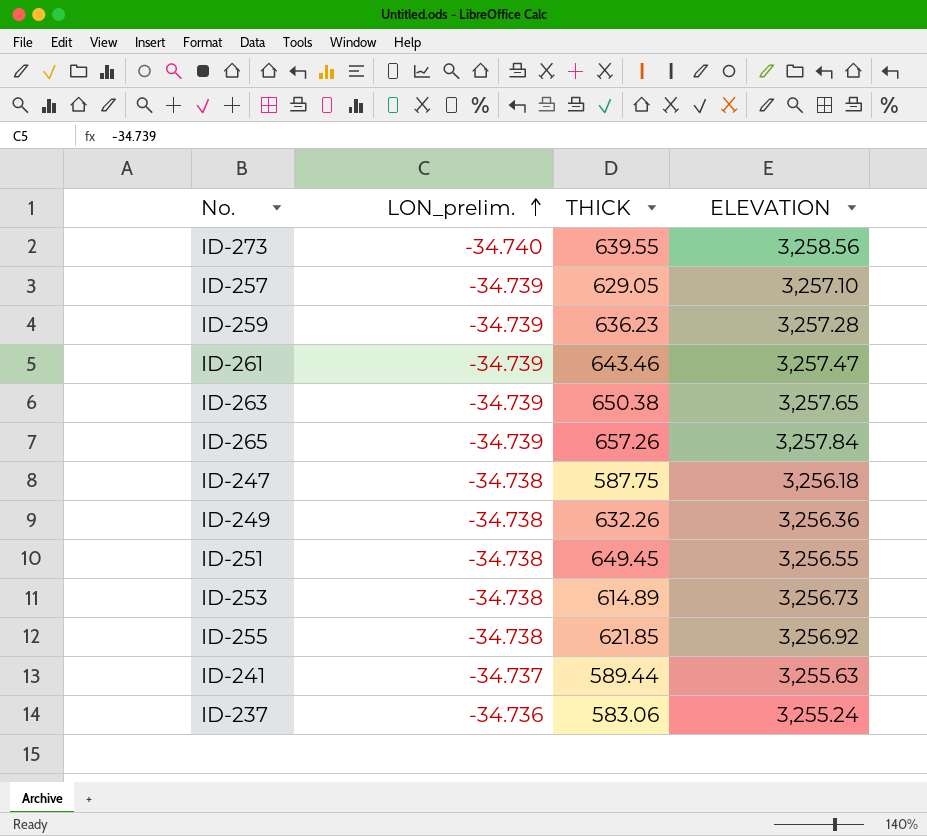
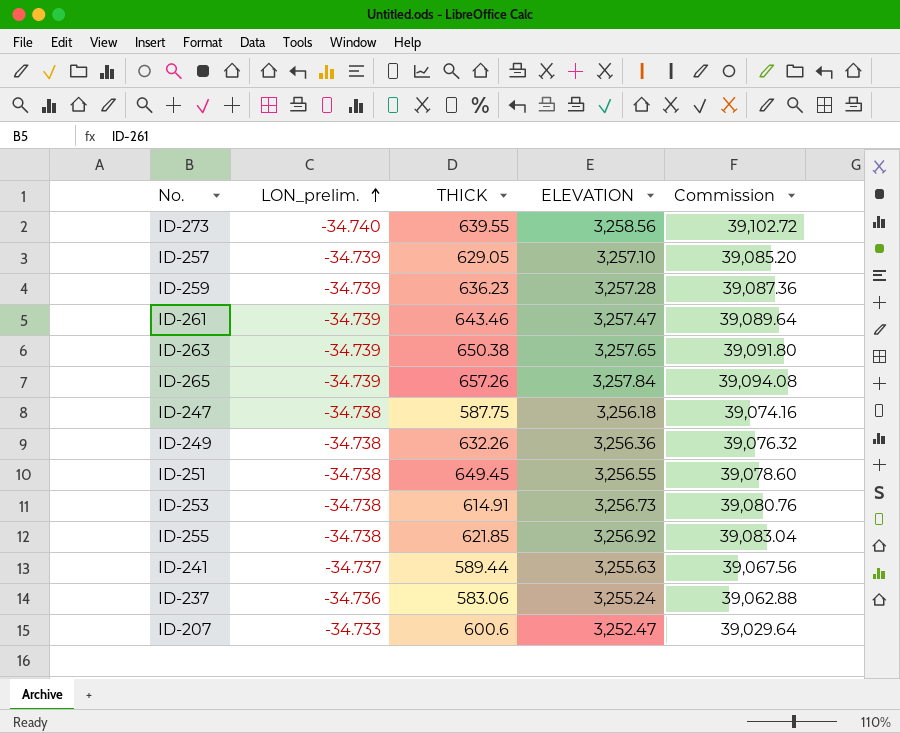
column Commission | formula: none -> [ELEVATION] * 12
ID-253 | THICK: 614.89 -> 614.91
row ID-207: none -> -34.733 | 600.6 | 3,252.47 | 39,029.64

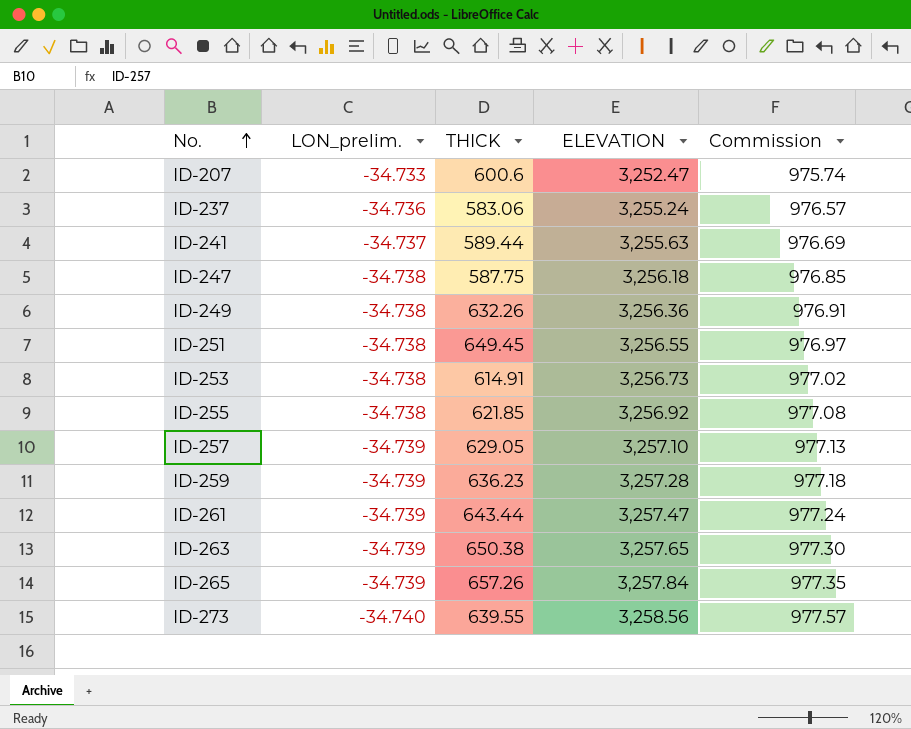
row order: LON_prelim. ascending -> No. ascending
column Commission | formula: [ELEVATION] * 12 -> [ELEVATION] * 0.3
ID-261 | THICK: 643.46 -> 643.44

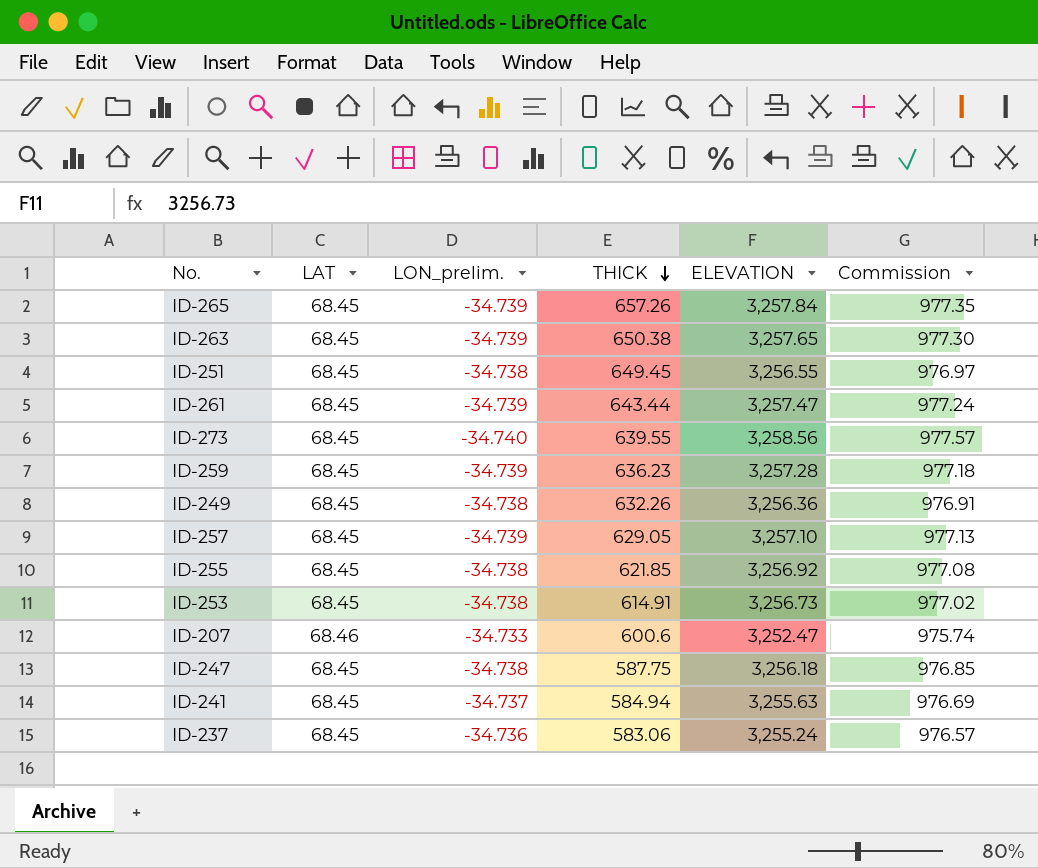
row order: No. ascending -> THICK descending
column LAT | position: none -> 2
ID-241 | THICK: 589.44 -> 584.94

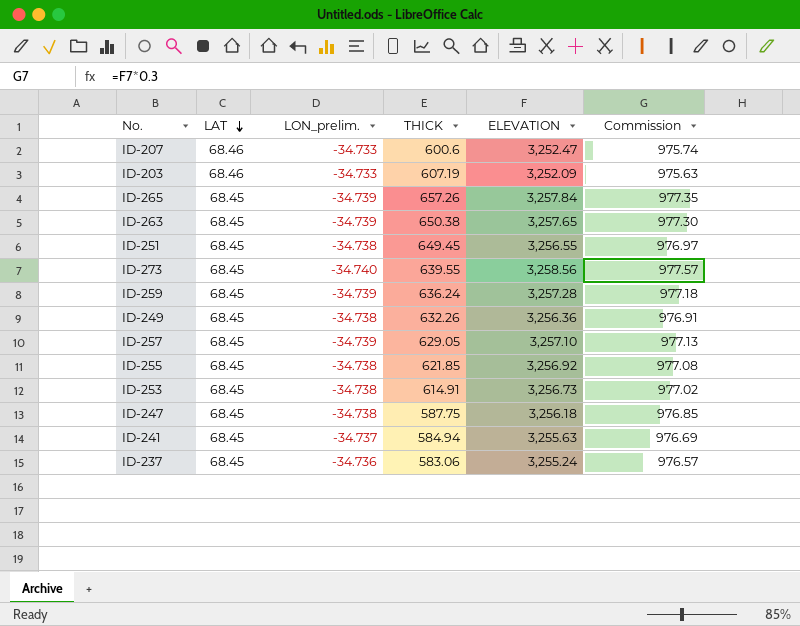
row order: THICK descending -> LAT descending
row ID-261: 68.45 | -34.739 | 643.44 | 3,257.47 | 977.24 -> none
row ID-203: none -> 68.46 | -34.733 | 607.19 | 3,252.09 | 975.63
ID-259 | THICK: 636.23 -> 636.24

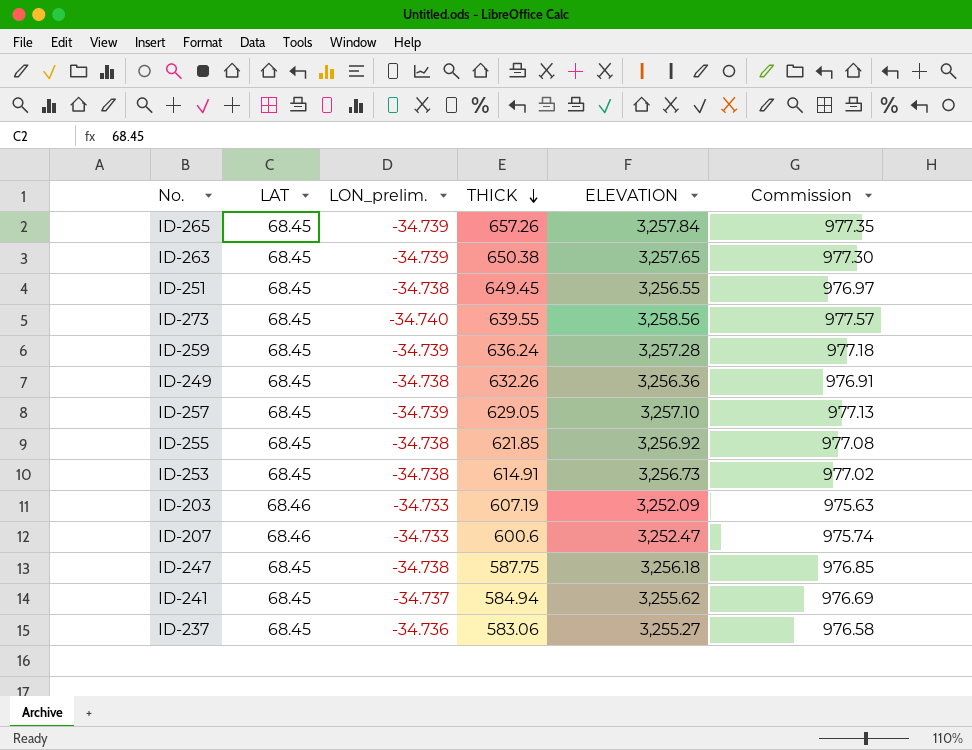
row order: LAT descending -> THICK descending
ID-241 | ELEVATION: 3,255.63 -> 3,255.62
ID-237 | ELEVATION: 3,255.24 -> 3,255.27
ID-237 | Commission: 976.57 -> 976.58

